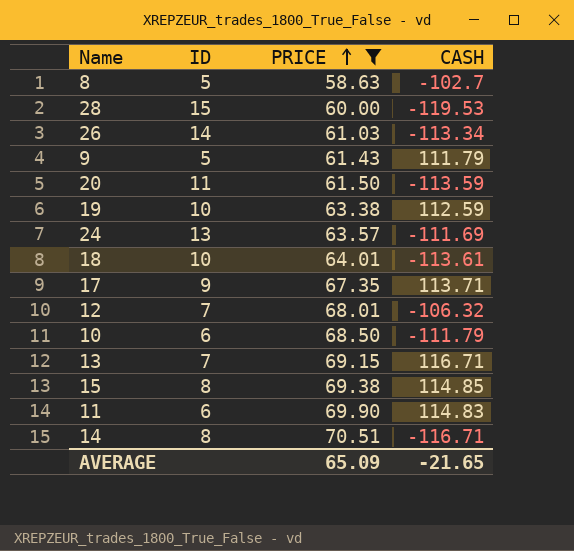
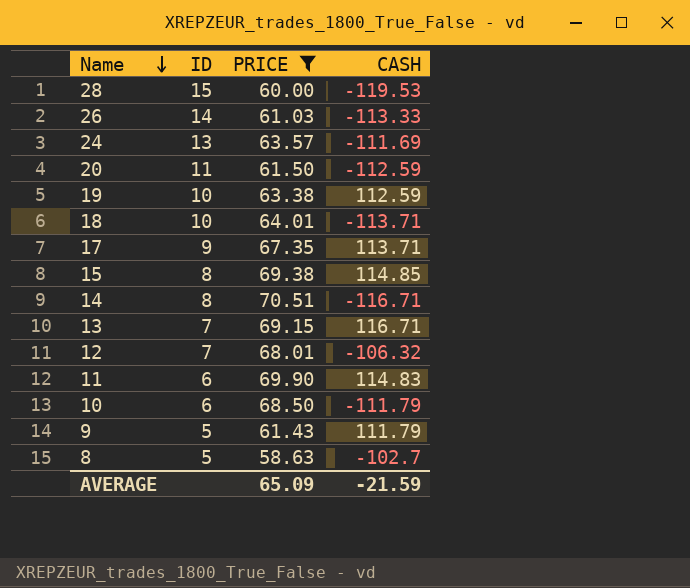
row order: PRICE ascending -> Name descending
26 | CASH: -113.34 -> -113.33
20 | CASH: -113.59 -> -112.59
18 | CASH: -113.61 -> -113.71
AVERAGE | CASH: -21.65 -> -21.59

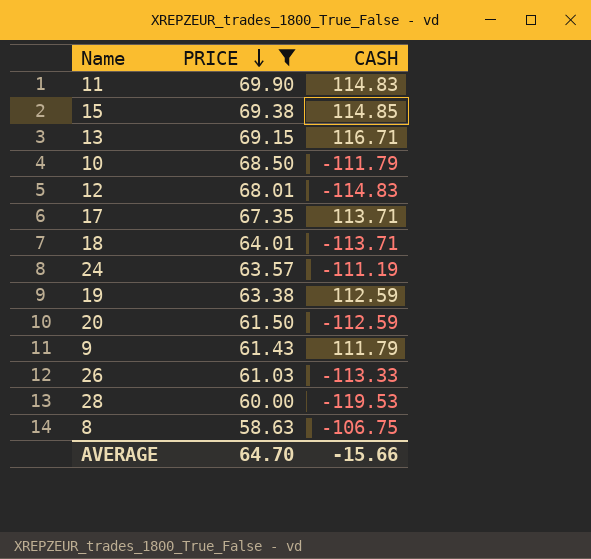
row order: Name descending -> PRICE descending
column ID | position: 2 -> none
row 14: 8 | 70.51 | -116.71 -> none
12 | CASH: -106.32 -> -114.83
24 | CASH: -111.69 -> -111.19
8 | CASH: -102.7 -> -106.75
AVERAGE | PRICE: 65.09 -> 64.70
AVERAGE | CASH: -21.59 -> -15.66

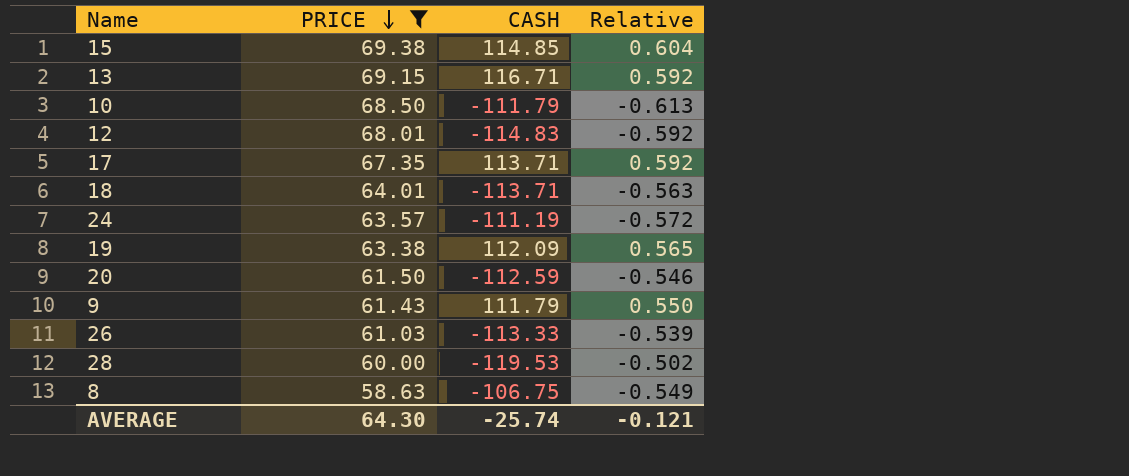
column Relative | formula: none -> [PRICE] / [CASH]
row 11: 69.90 | 114.83 -> none
19 | CASH: 112.59 -> 112.09
AVERAGE | PRICE: 64.70 -> 64.30
AVERAGE | CASH: -15.66 -> -25.74

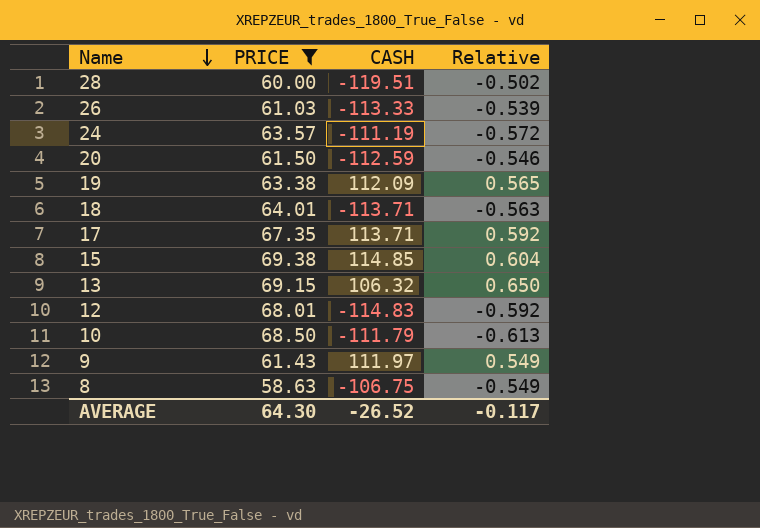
row order: PRICE descending -> Name descending
28 | CASH: -119.53 -> -119.51
13 | CASH: 116.71 -> 106.32
13 | Relative: 0.592 -> 0.650
9 | CASH: 111.79 -> 111.97
9 | Relative: 0.550 -> 0.549
AVERAGE | CASH: -25.74 -> -26.52
AVERAGE | Relative: -0.121 -> -0.117

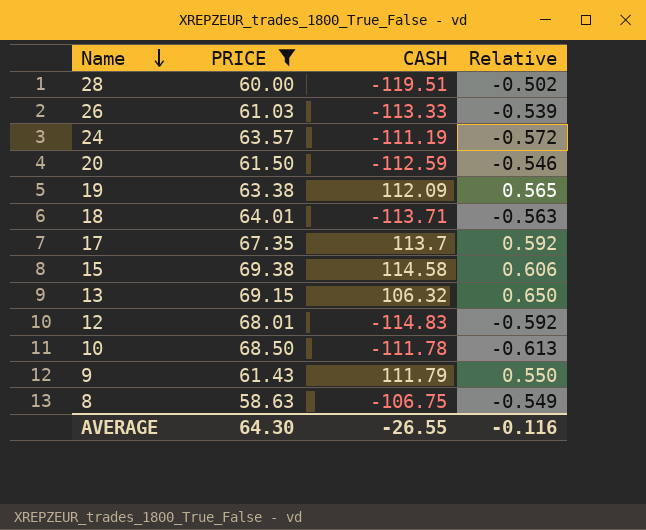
17 | CASH: 113.71 -> 113.7
15 | CASH: 114.85 -> 114.58
15 | Relative: 0.604 -> 0.606
10 | CASH: -111.79 -> -111.78
9 | CASH: 111.97 -> 111.79
9 | Relative: 0.549 -> 0.550
AVERAGE | CASH: -26.52 -> -26.55
AVERAGE | Relative: -0.117 -> -0.116

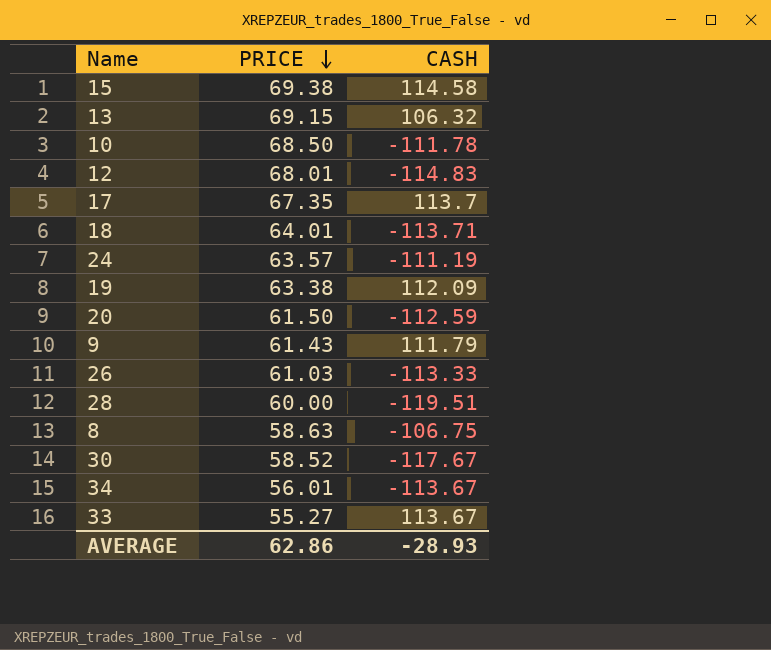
filter: PRICE >= 58.63 -> none
row order: Name descending -> PRICE descending
column Relative | formula: [PRICE] / [CASH] -> none
AVERAGE | PRICE: 64.30 -> 62.86
AVERAGE | CASH: -26.55 -> -28.93

